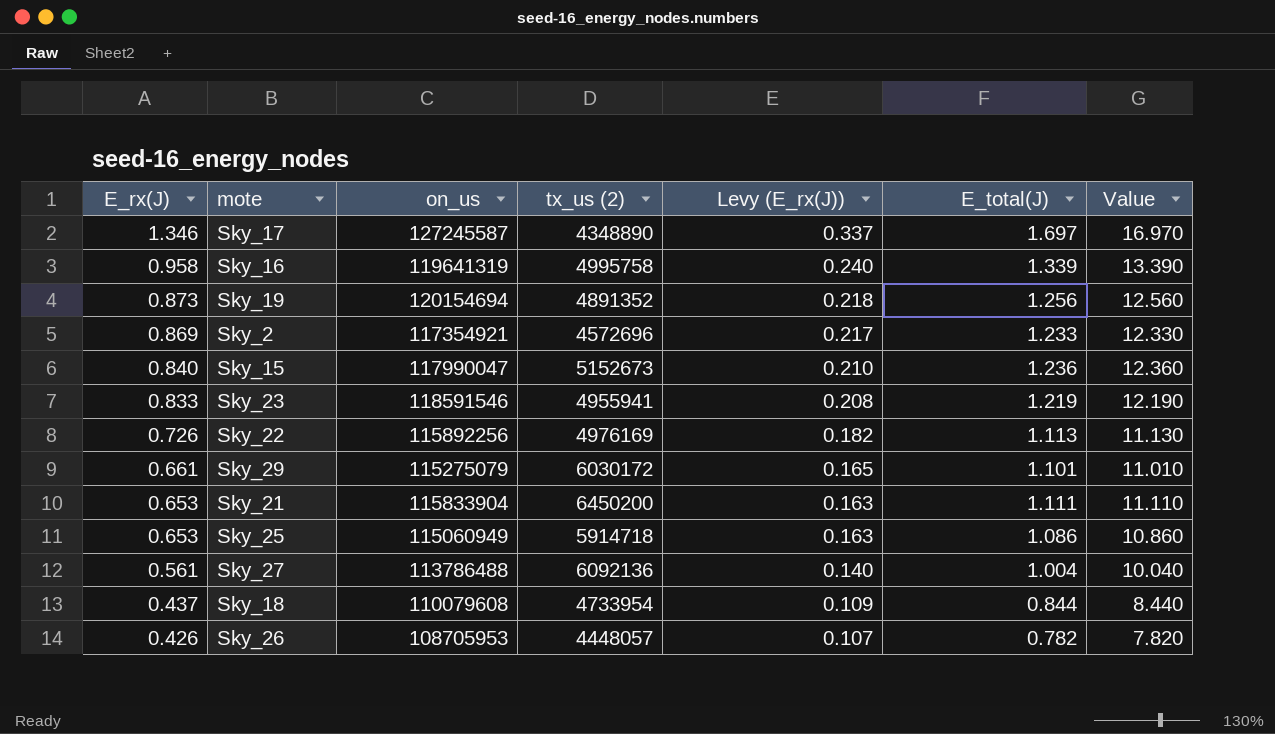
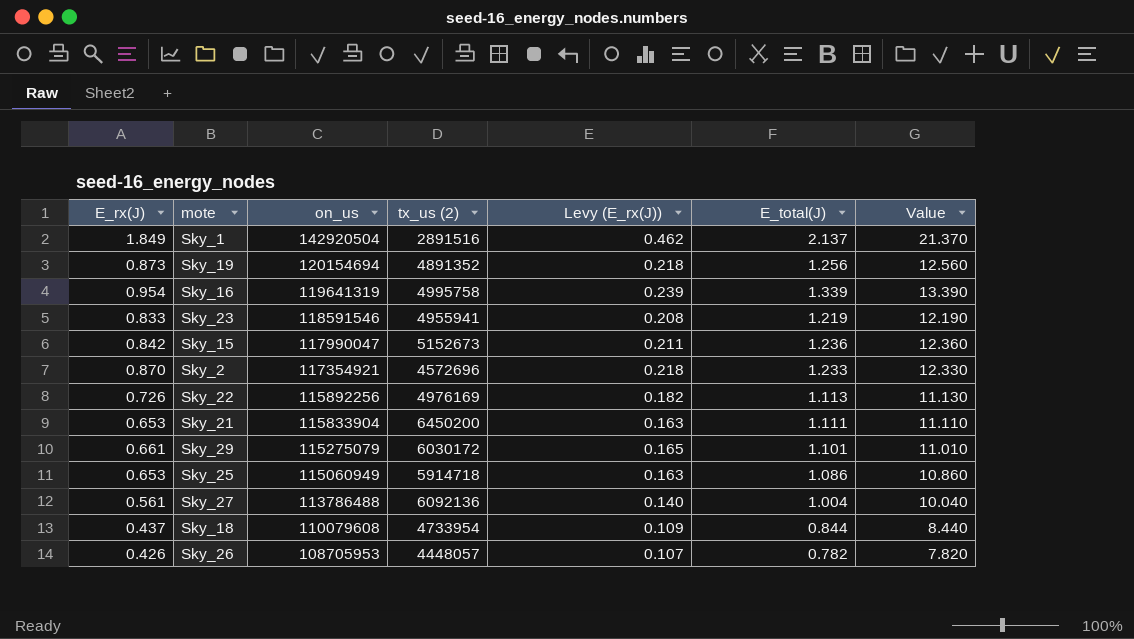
row order: E_rx(J) descending -> on_us descending
row Sky_17: 1.346 | 127245587 | 4348890 | 0.337 | 1.697 | 16.970 -> none
row Sky_1: none -> 1.849 | 142920504 | 2891516 | 0.462 | 2.137 | 21.370
Sky_16 | E_rx(J): 0.958 -> 0.954
Sky_16 | Levy (E_rx(J)): 0.240 -> 0.239
Sky_15 | E_rx(J): 0.840 -> 0.842
Sky_15 | Levy (E_rx(J)): 0.210 -> 0.211
Sky_2 | E_rx(J): 0.869 -> 0.870
Sky_2 | Levy (E_rx(J)): 0.217 -> 0.218

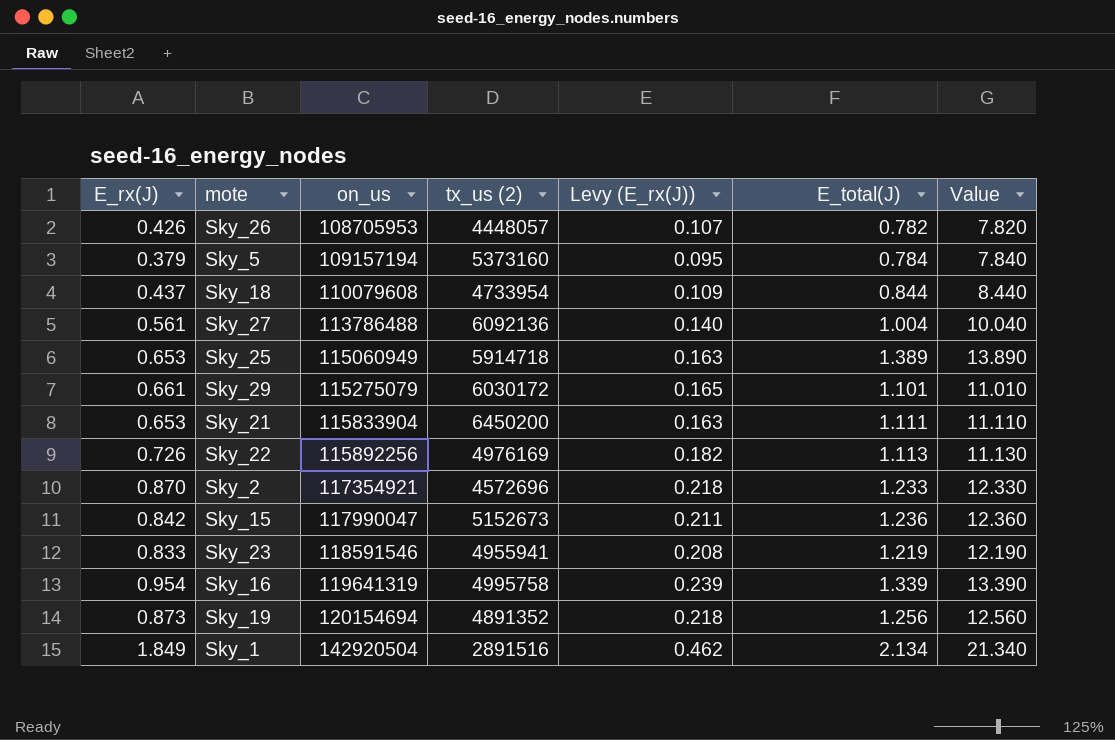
row order: on_us descending -> on_us ascending
row Sky_5: none -> 0.379 | 109157194 | 5373160 | 0.095 | 0.784 | 7.840
Sky_25 | E_total(J): 1.086 -> 1.389
Sky_25 | Value: 10.860 -> 13.890
Sky_1 | E_total(J): 2.137 -> 2.134
Sky_1 | Value: 21.370 -> 21.340

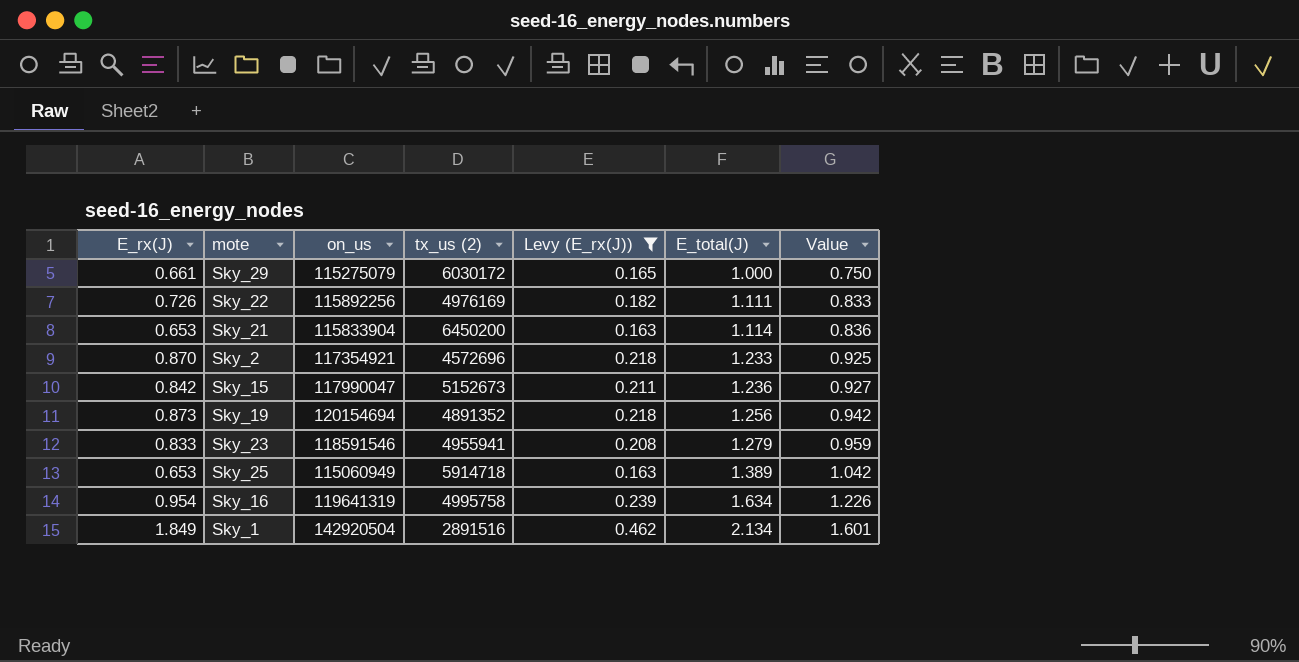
filter: none -> Levy (E_rx(J)) >= 0.163
row order: on_us ascending -> E_total(J) ascending
column Value | formula: [E_total(J)] * 10 -> [E_total(J)] * 0.75
Sky_29 | E_total(J): 1.101 -> 1.000
Sky_22 | E_total(J): 1.113 -> 1.111
Sky_21 | E_total(J): 1.111 -> 1.114
Sky_23 | E_total(J): 1.219 -> 1.279
Sky_16 | E_total(J): 1.339 -> 1.634

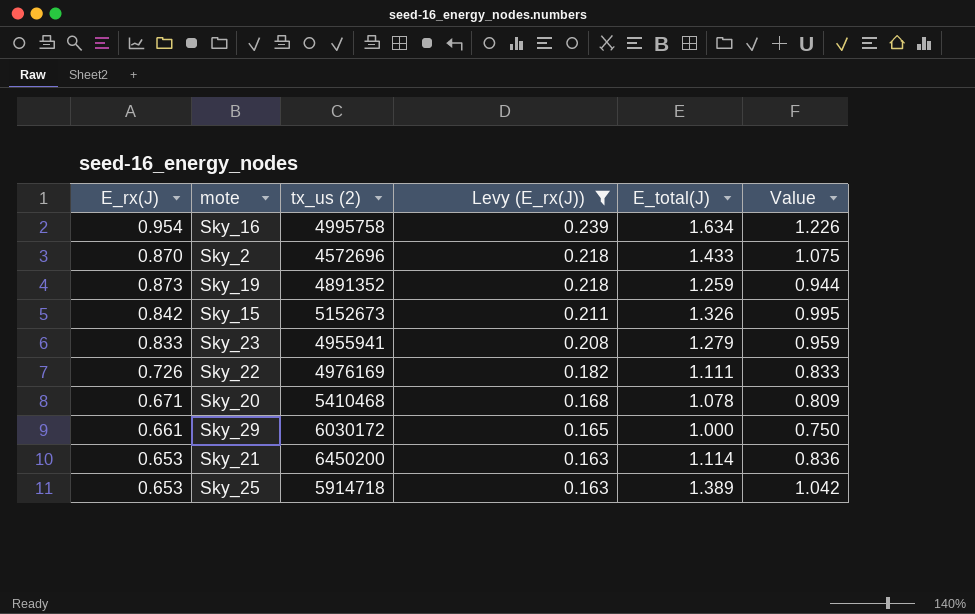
row order: E_total(J) ascending -> Levy (E_rx(J)) descending
column on_us | position: 3 -> none
row Sky_1: 1.849 | 142920504 | 2891516 | 0.462 | 2.134 | 1.601 -> none
Sky_2 | E_total(J): 1.233 -> 1.433
Sky_2 | Value: 0.925 -> 1.075
Sky_19 | E_total(J): 1.256 -> 1.259
Sky_19 | Value: 0.942 -> 0.944
Sky_15 | E_total(J): 1.236 -> 1.326
Sky_15 | Value: 0.927 -> 0.995
row Sky_20: none -> 0.671 | 5410468 | 0.168 | 1.078 | 0.809

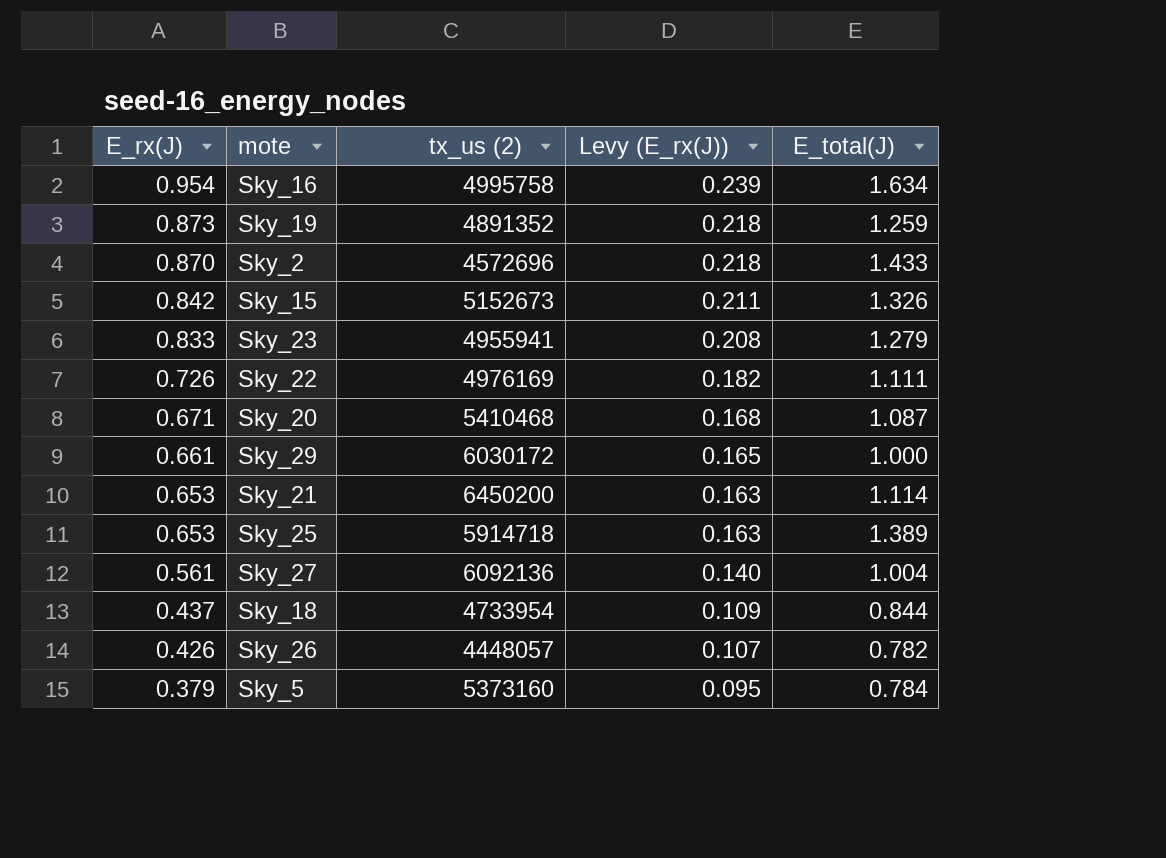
filter: Levy (E_rx(J)) >= 0.163 -> none
row order: Levy (E_rx(J)) descending -> E_rx(J) descending
column Value | formula: [E_total(J)] * 0.75 -> none
Sky_20 | E_total(J): 1.078 -> 1.087

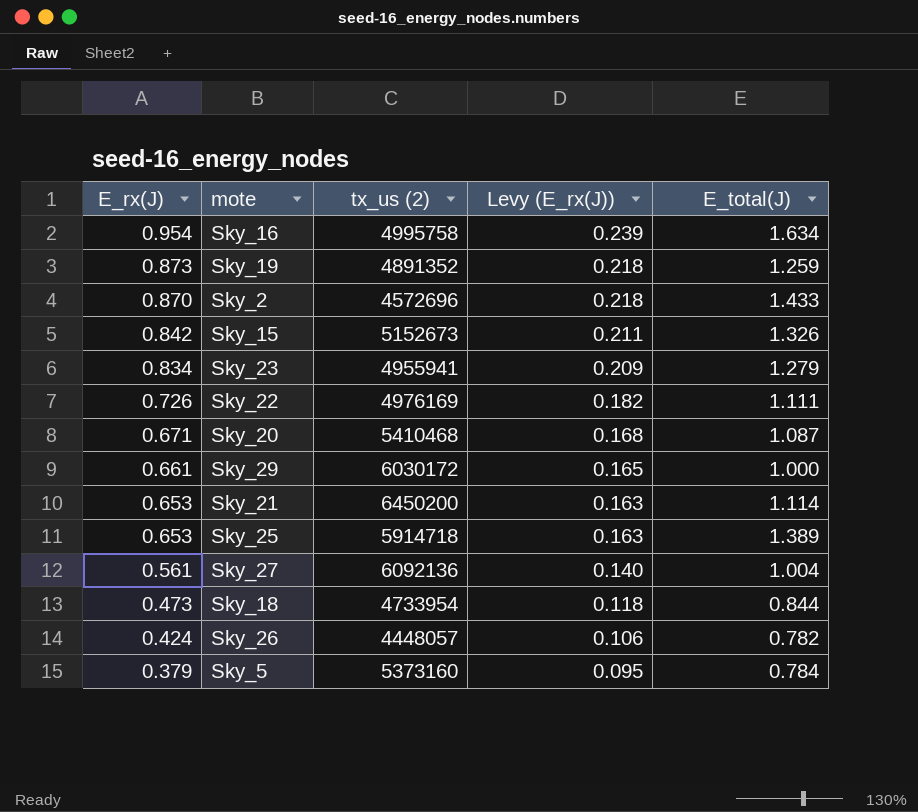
Sky_23 | E_rx(J): 0.833 -> 0.834
Sky_23 | Levy (E_rx(J)): 0.208 -> 0.209
Sky_18 | E_rx(J): 0.437 -> 0.473
Sky_18 | Levy (E_rx(J)): 0.109 -> 0.118
Sky_26 | E_rx(J): 0.426 -> 0.424
Sky_26 | Levy (E_rx(J)): 0.107 -> 0.106

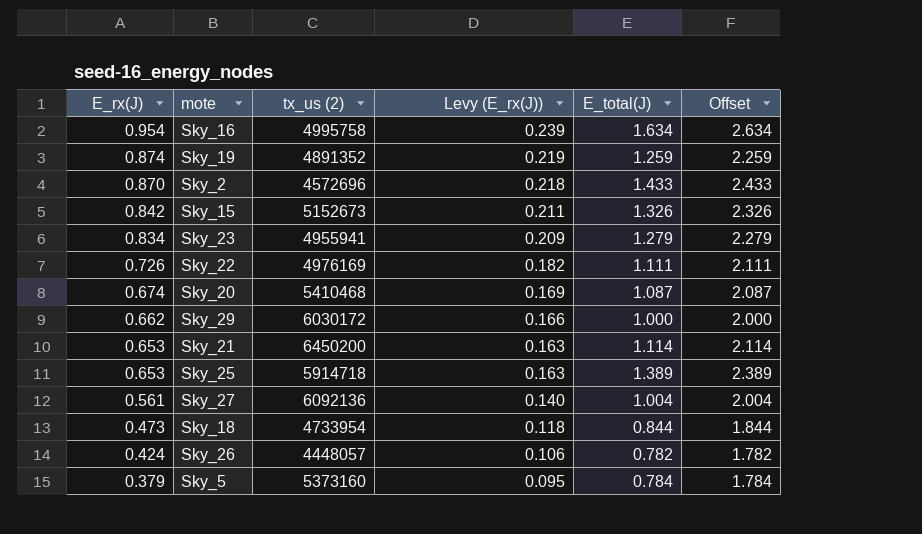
column Offset | formula: none -> [E_total(J)] + 1
Sky_19 | E_rx(J): 0.873 -> 0.874
Sky_19 | Levy (E_rx(J)): 0.218 -> 0.219
Sky_20 | E_rx(J): 0.671 -> 0.674
Sky_20 | Levy (E_rx(J)): 0.168 -> 0.169
Sky_29 | E_rx(J): 0.661 -> 0.662
Sky_29 | Levy (E_rx(J)): 0.165 -> 0.166

